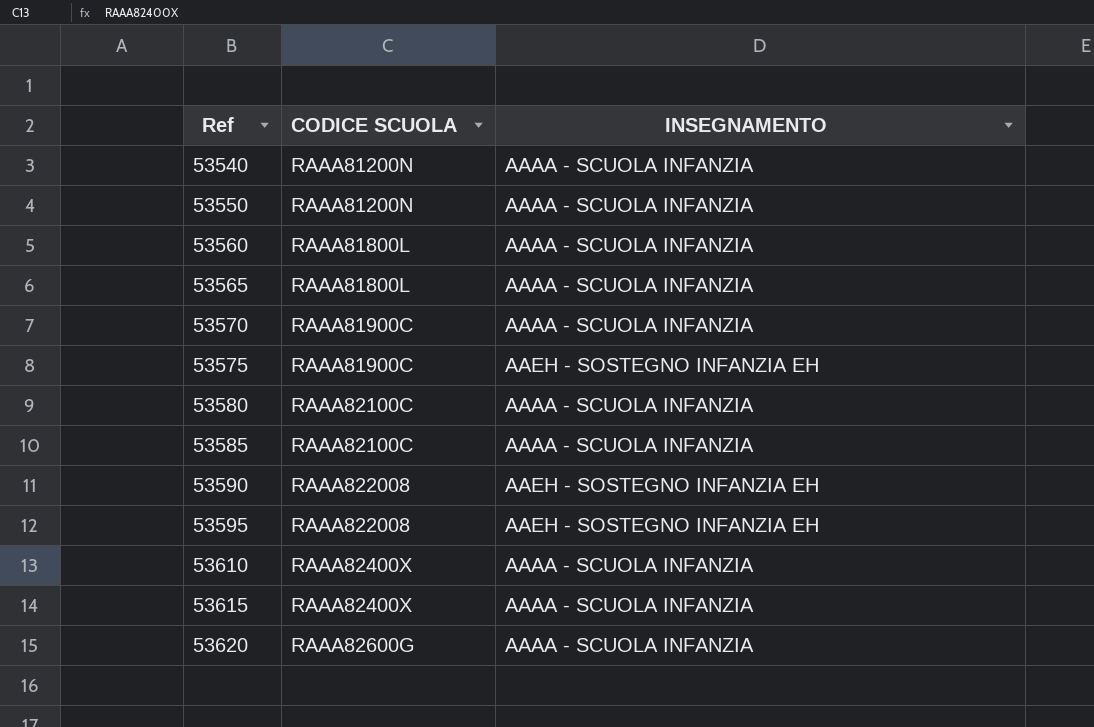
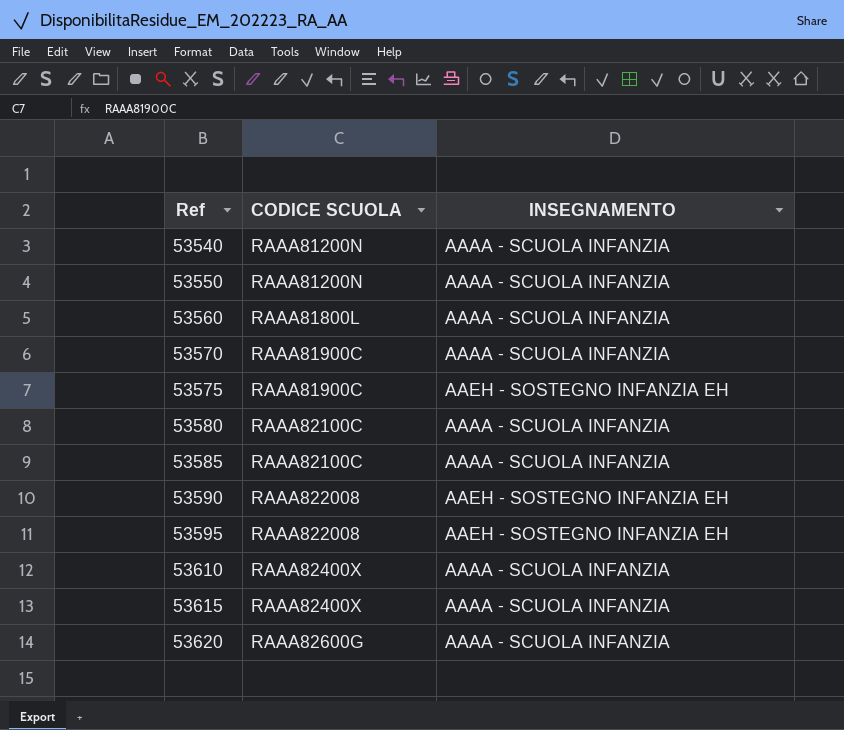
row 53565: RAAA81800L | AAAA - SCUOLA INFANZIA -> none

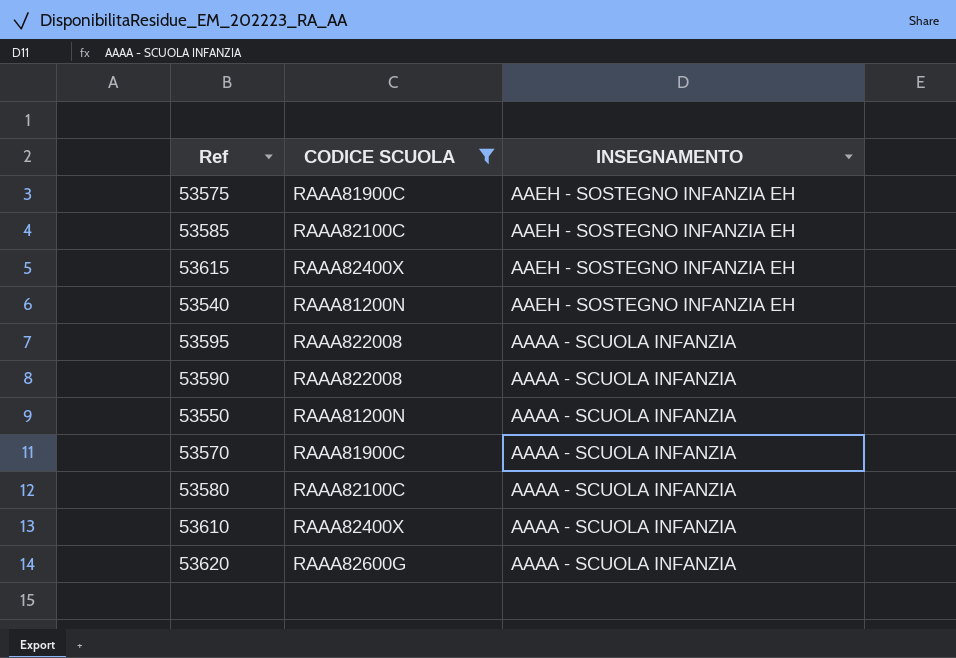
filter: none -> CODICE SCUOLA != RAAA81800L
row order: Ref ascending -> INSEGNAMENTO descending
53585 | INSEGNAMENTO: AAAA - SCUOLA INFANZIA -> AAEH - SOSTEGNO INFANZIA EH
53615 | INSEGNAMENTO: AAAA - SCUOLA INFANZIA -> AAEH - SOSTEGNO INFANZIA EH
53540 | INSEGNAMENTO: AAAA - SCUOLA INFANZIA -> AAEH - SOSTEGNO INFANZIA EH
53595 | INSEGNAMENTO: AAEH - SOSTEGNO INFANZIA EH -> AAAA - SCUOLA INFANZIA
53590 | INSEGNAMENTO: AAEH - SOSTEGNO INFANZIA EH -> AAAA - SCUOLA INFANZIA

